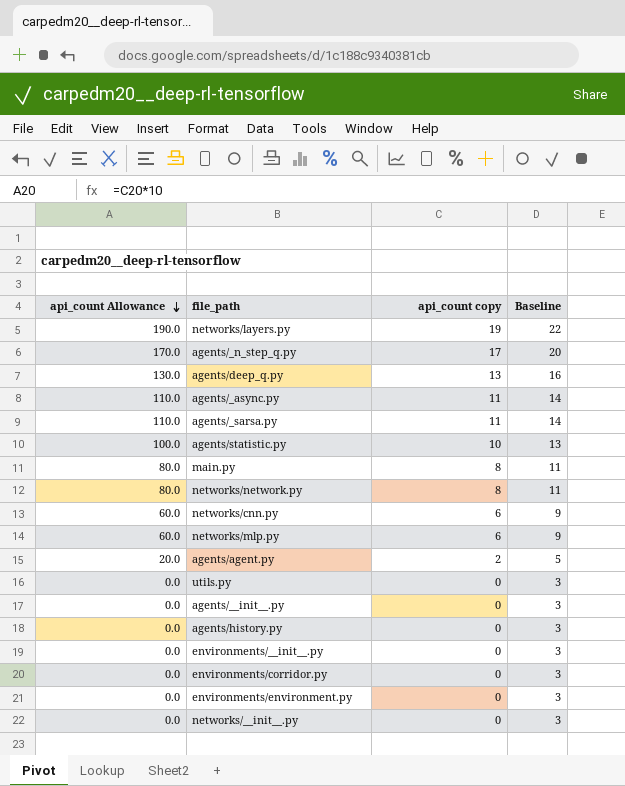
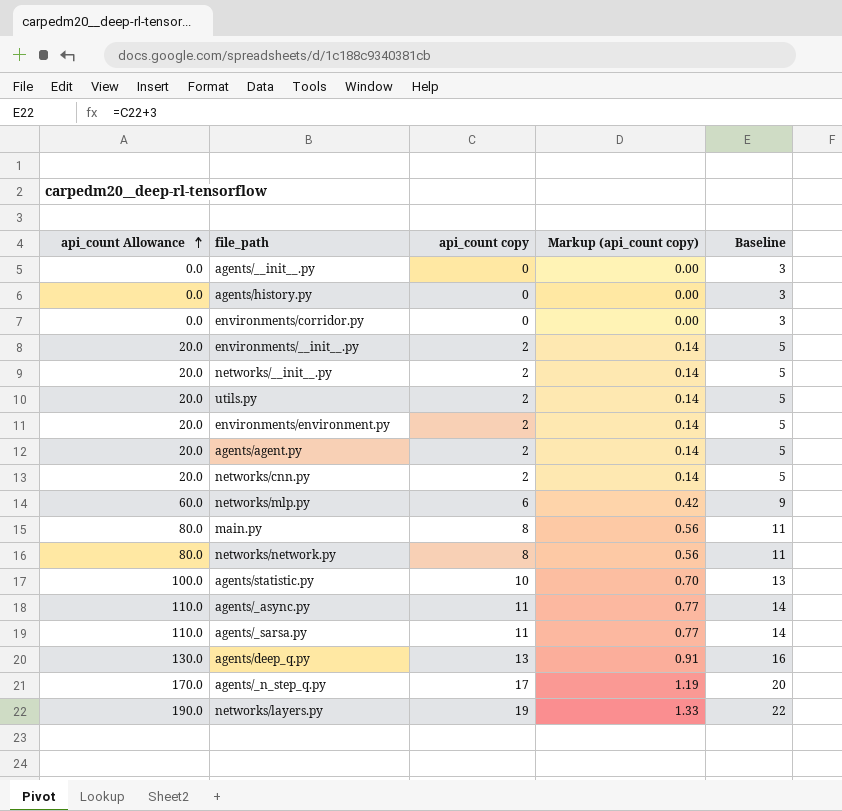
row order: api_count Allowance descending -> api_count Allowance ascending
column Markup (api_count copy) | formula: none -> [api_count copy] * 0.07
environments/__init__.py | api_count Allowance: 0.0 -> 20.0
environments/__init__.py | api_count copy: 0 -> 2
environments/__init__.py | Baseline: 3 -> 5
networks/__init__.py | api_count Allowance: 0.0 -> 20.0
networks/__init__.py | api_count copy: 0 -> 2
networks/__init__.py | Baseline: 3 -> 5
utils.py | api_count Allowance: 0.0 -> 20.0
utils.py | api_count copy: 0 -> 2
utils.py | Baseline: 3 -> 5
environments/environment.py | api_count Allowance: 0.0 -> 20.0
environments/environment.py | api_count copy: 0 -> 2
environments/environment.py | Baseline: 3 -> 5
networks/cnn.py | api_count Allowance: 60.0 -> 20.0
networks/cnn.py | api_count copy: 6 -> 2
networks/cnn.py | Baseline: 9 -> 5

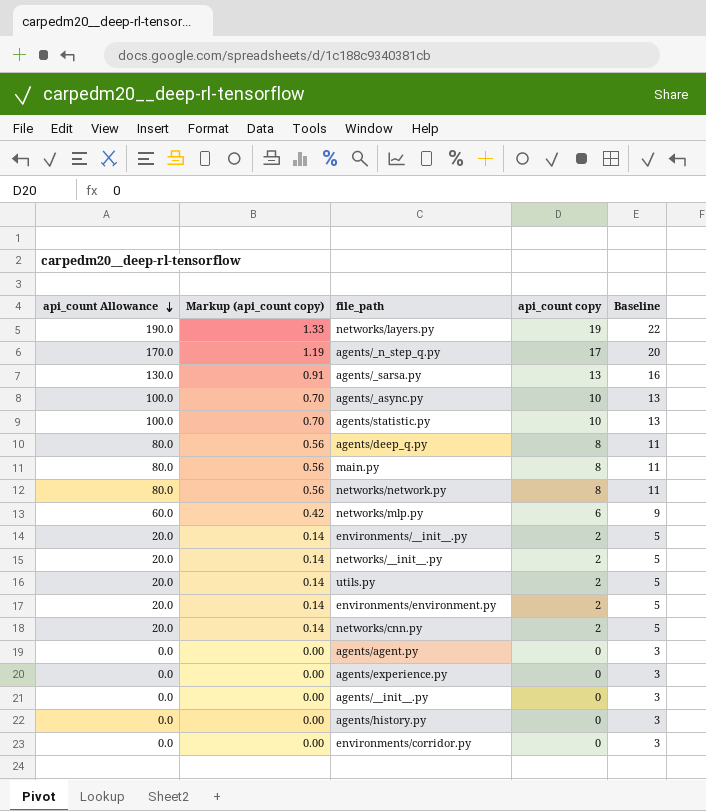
row order: api_count Allowance ascending -> api_count Allowance descending
column Markup (api_count copy) | position: 4 -> 2
agents/_sarsa.py | api_count Allowance: 110.0 -> 130.0
agents/_sarsa.py | Markup (api_count copy): 0.77 -> 0.91
agents/_sarsa.py | api_count copy: 11 -> 13
agents/_sarsa.py | Baseline: 14 -> 16
agents/_async.py | api_count Allowance: 110.0 -> 100.0
agents/_async.py | Markup (api_count copy): 0.77 -> 0.70
agents/_async.py | api_count copy: 11 -> 10
agents/_async.py | Baseline: 14 -> 13
agents/deep_q.py | api_count Allowance: 130.0 -> 80.0
agents/deep_q.py | Markup (api_count copy): 0.91 -> 0.56
agents/deep_q.py | api_count copy: 13 -> 8
agents/deep_q.py | Baseline: 16 -> 11
agents/agent.py | api_count Allowance: 20.0 -> 0.0
agents/agent.py | Markup (api_count copy): 0.14 -> 0.00
agents/agent.py | api_count copy: 2 -> 0
agents/agent.py | Baseline: 5 -> 3
row agents/experience.py: none -> 0.0 | 0.00 | 0 | 3

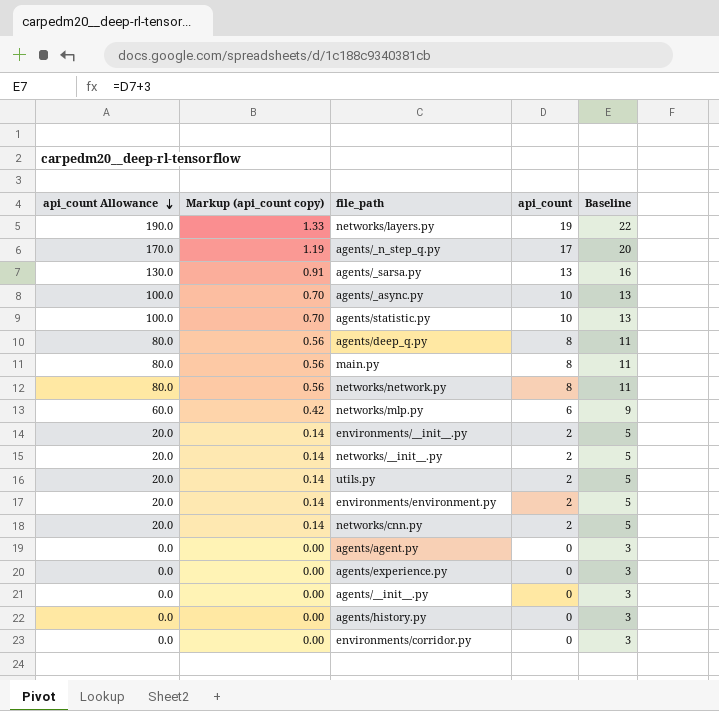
column name: api_count copy -> api_count

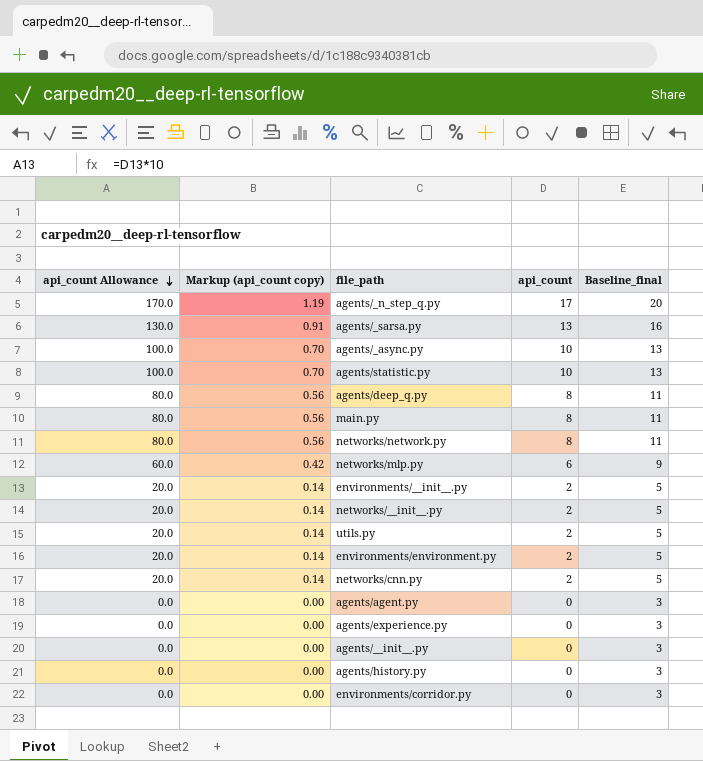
column name: Baseline -> Baseline_final
row networks/layers.py: 190.0 | 1.33 | 19 | 22 -> none

